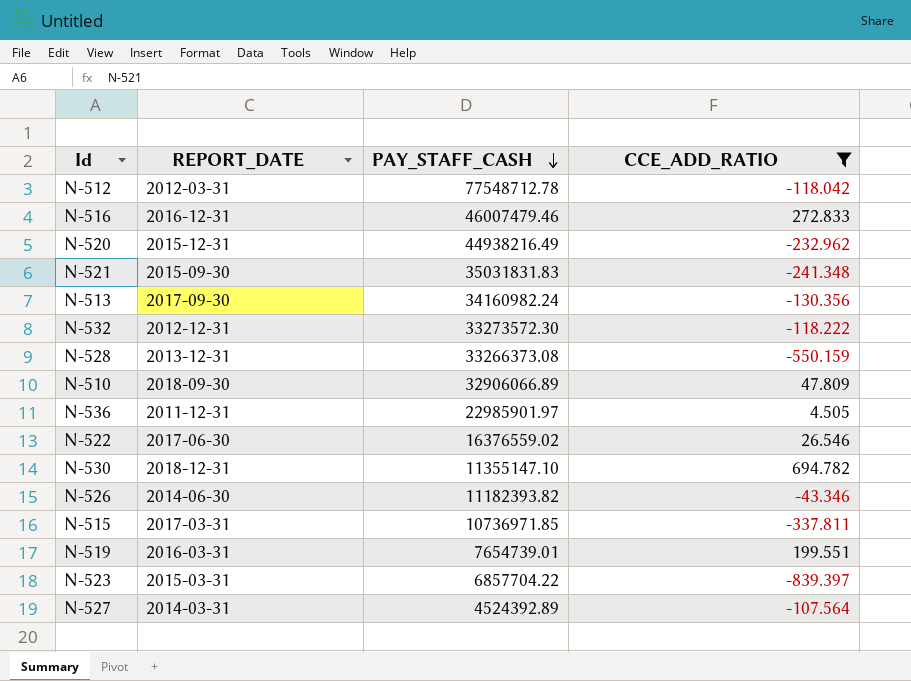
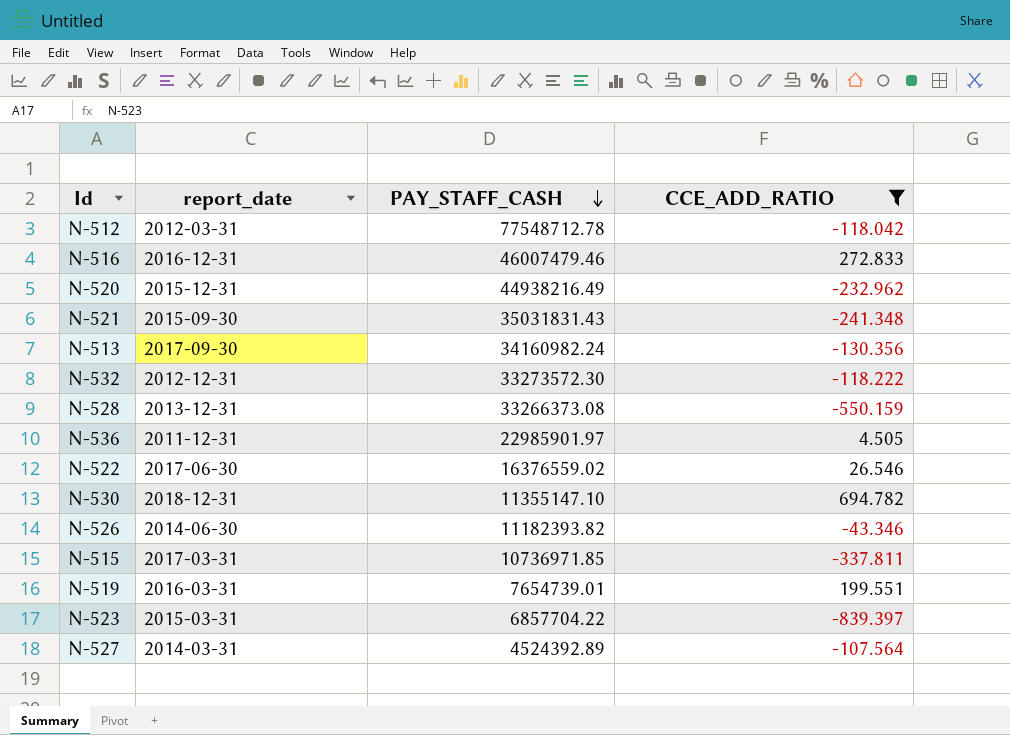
column name: REPORT_DATE -> report_date
row N-510: 2018-09-30 | 32906066.89 | 47.809 -> none
N-521 | PAY_STAFF_CASH: 35031831.83 -> 35031831.43

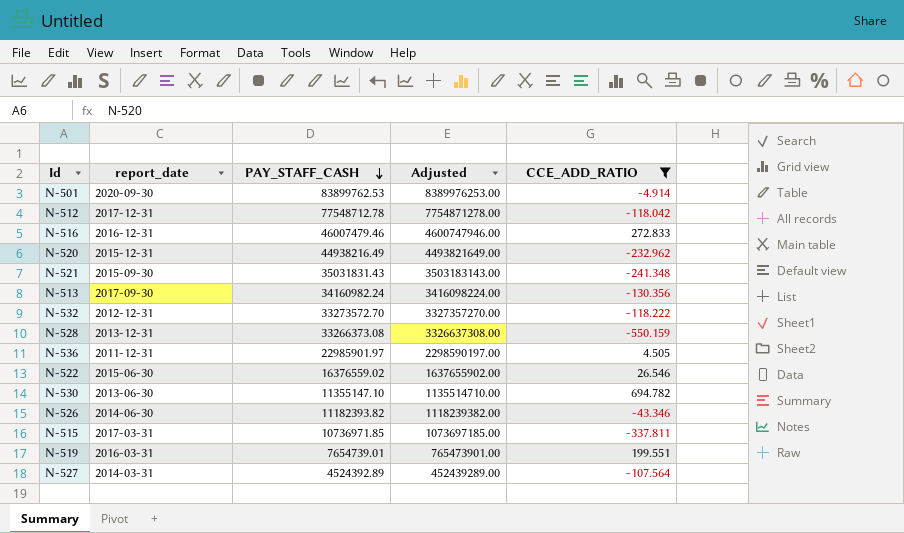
column Adjusted | formula: none -> [PAY_STAFF_CASH] * 100
row N-523: 2015-03-31 | 6857704.22 | -839.397 -> none
row N-501: none -> 2020-09-30 | 83899762.53 | 8389976253.00 | -4.914
N-512 | report_date: 2012-03-31 -> 2017-12-31
N-532 | PAY_STAFF_CASH: 33273572.30 -> 33273572.70
N-522 | report_date: 2017-06-30 -> 2015-06-30
N-530 | report_date: 2018-12-31 -> 2013-06-30

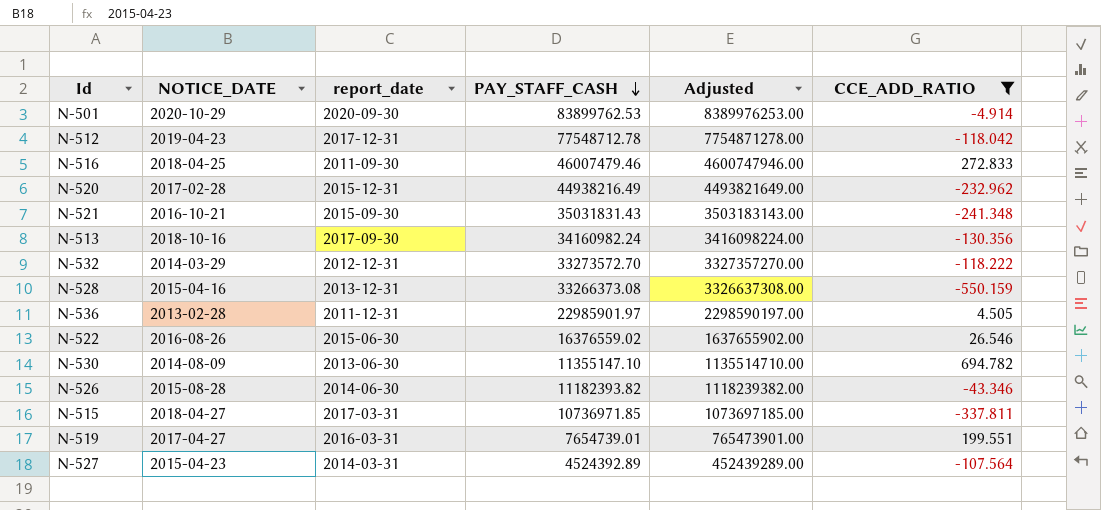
column NOTICE_DATE | position: none -> 2
N-516 | report_date: 2016-12-31 -> 2011-09-30

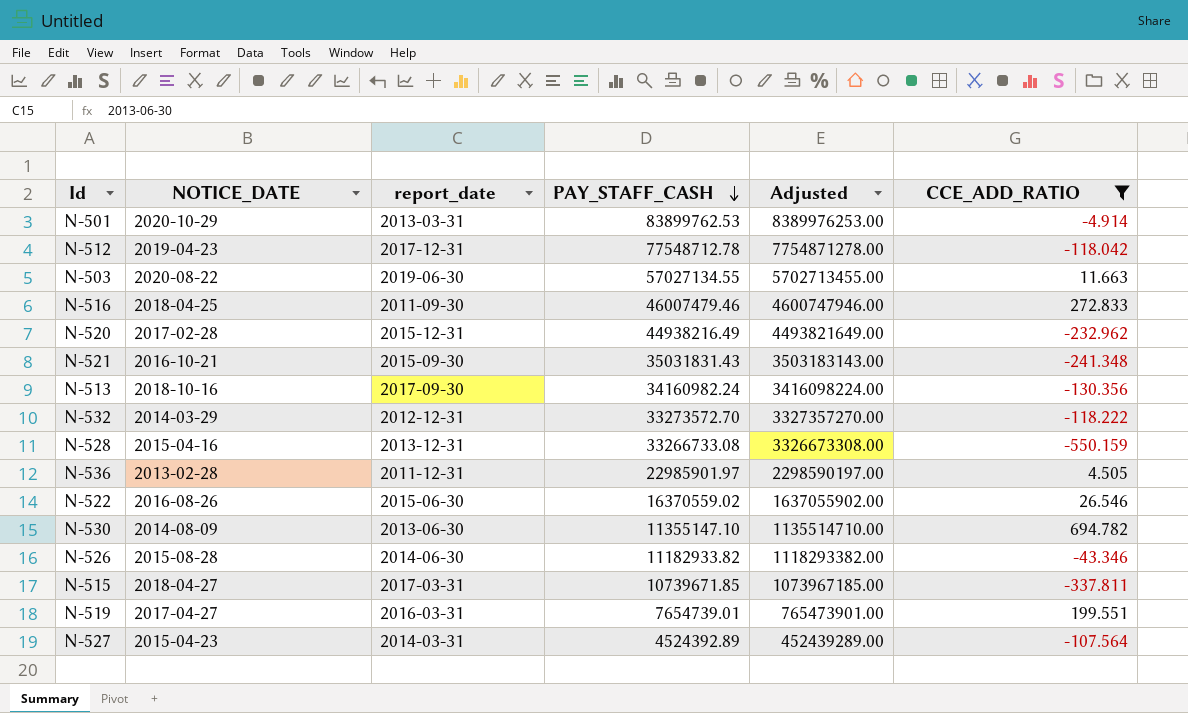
N-501 | report_date: 2020-09-30 -> 2013-03-31
row N-503: none -> 2020-08-22 | 2019-06-30 | 57027134.55 | 5702713455.00 | 11.663
N-528 | PAY_STAFF_CASH: 33266373.08 -> 33266733.08
N-528 | Adjusted: 3326637308.00 -> 3326673308.00
N-522 | PAY_STAFF_CASH: 16376559.02 -> 16370559.02
N-522 | Adjusted: 1637655902.00 -> 1637055902.00
N-526 | PAY_STAFF_CASH: 11182393.82 -> 11182933.82
N-526 | Adjusted: 1118239382.00 -> 1118293382.00
N-515 | PAY_STAFF_CASH: 10736971.85 -> 10739671.85
N-515 | Adjusted: 1073697185.00 -> 1073967185.00

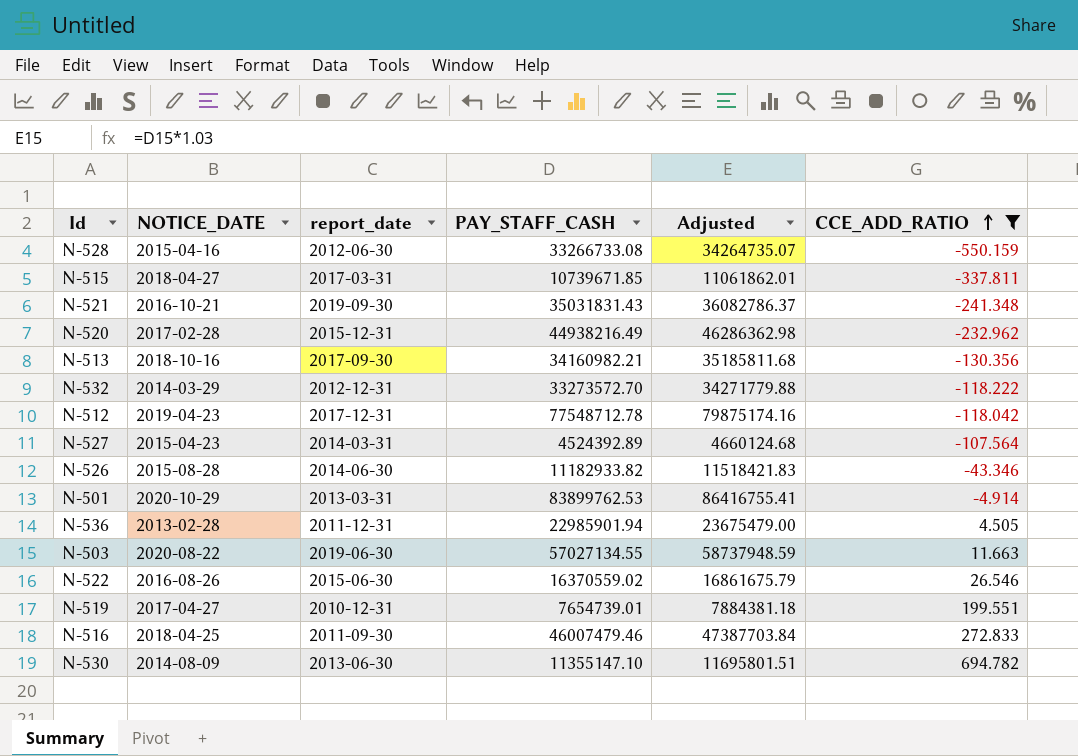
row order: PAY_STAFF_CASH descending -> CCE_ADD_RATIO ascending
column Adjusted | formula: [PAY_STAFF_CASH] * 100 -> [PAY_STAFF_CASH] * 1.03
N-528 | report_date: 2013-12-31 -> 2012-06-30
N-521 | report_date: 2015-09-30 -> 2019-09-30
N-513 | PAY_STAFF_CASH: 34160982.24 -> 34160982.21
N-536 | PAY_STAFF_CASH: 22985901.97 -> 22985901.94
N-519 | report_date: 2016-03-31 -> 2010-12-31

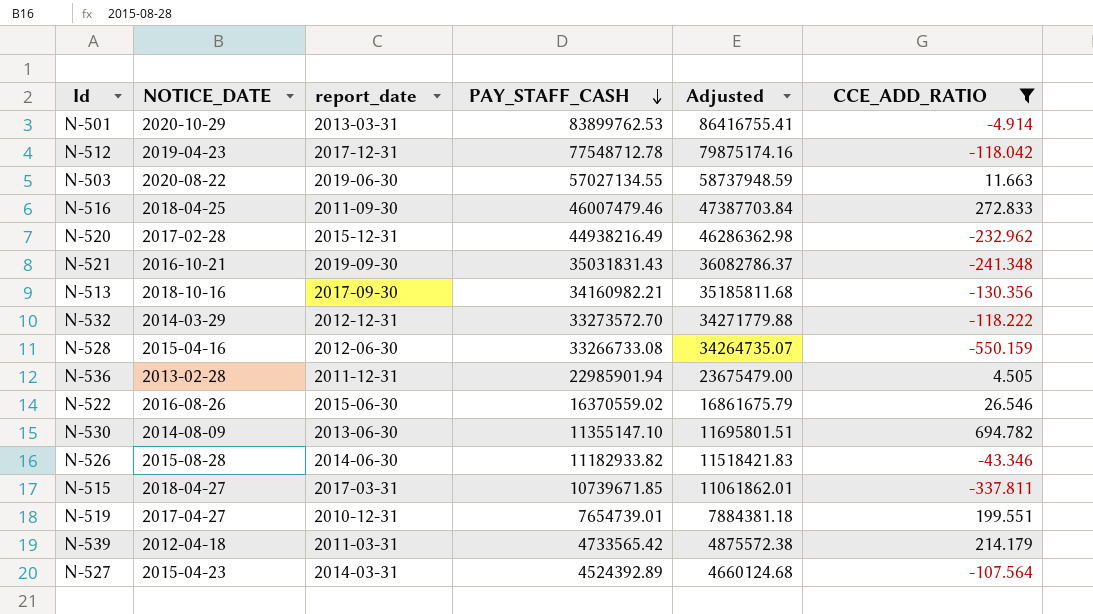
row order: CCE_ADD_RATIO ascending -> PAY_STAFF_CASH descending
row N-539: none -> 2012-04-18 | 2011-03-31 | 4733565.42 | 4875572.38 | 214.179

